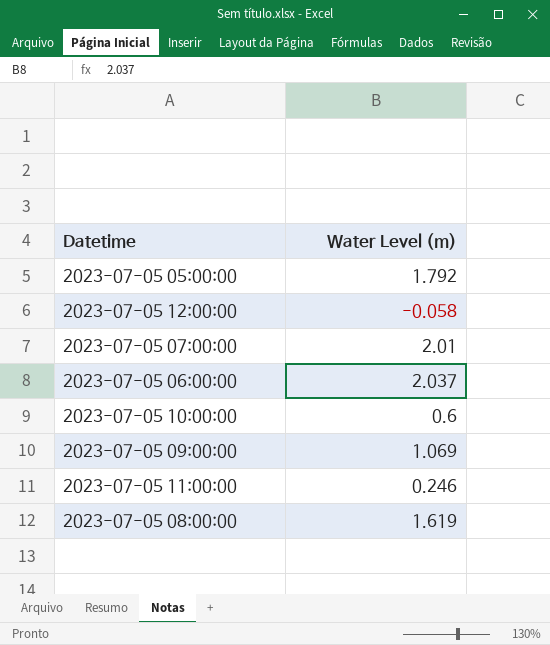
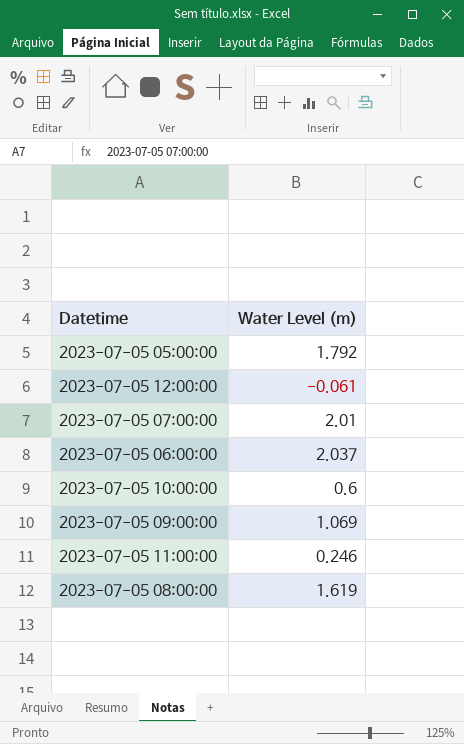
2023-07-05 12:00:00 | Water Level (m): -0.058 -> -0.061

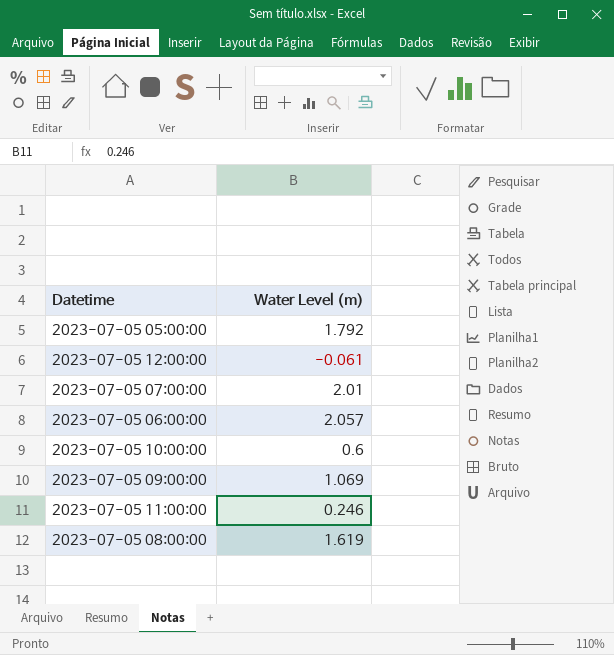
2023-07-05 06:00:00 | Water Level (m): 2.037 -> 2.057

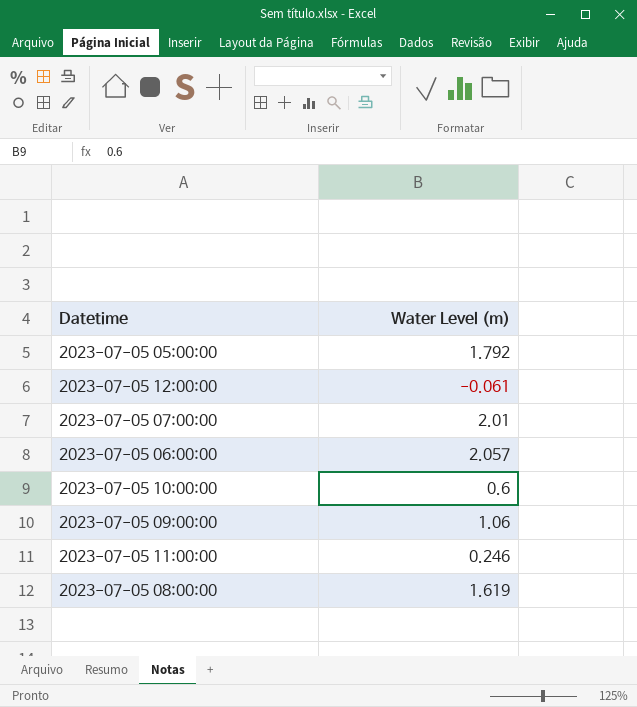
2023-07-05 09:00:00 | Water Level (m): 1.069 -> 1.06

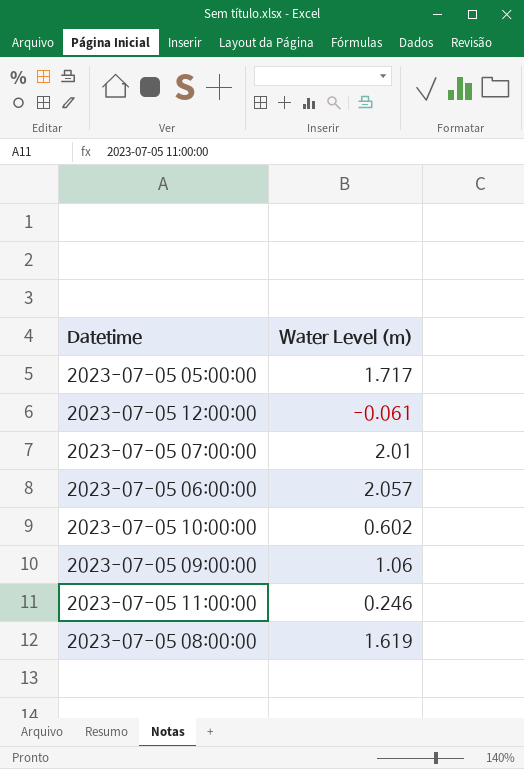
2023-07-05 05:00:00 | Water Level (m): 1.792 -> 1.717
2023-07-05 10:00:00 | Water Level (m): 0.6 -> 0.602

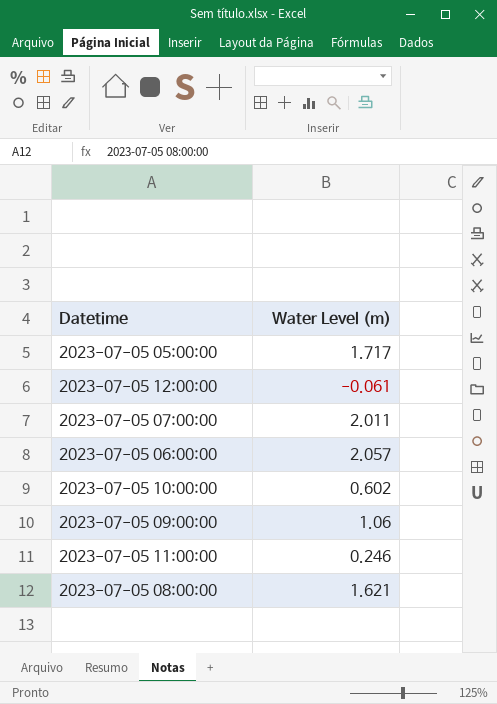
2023-07-05 07:00:00 | Water Level (m): 2.01 -> 2.011
2023-07-05 08:00:00 | Water Level (m): 1.619 -> 1.621

